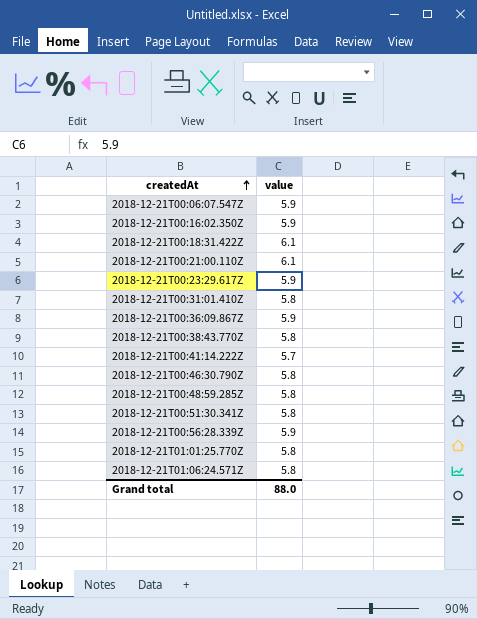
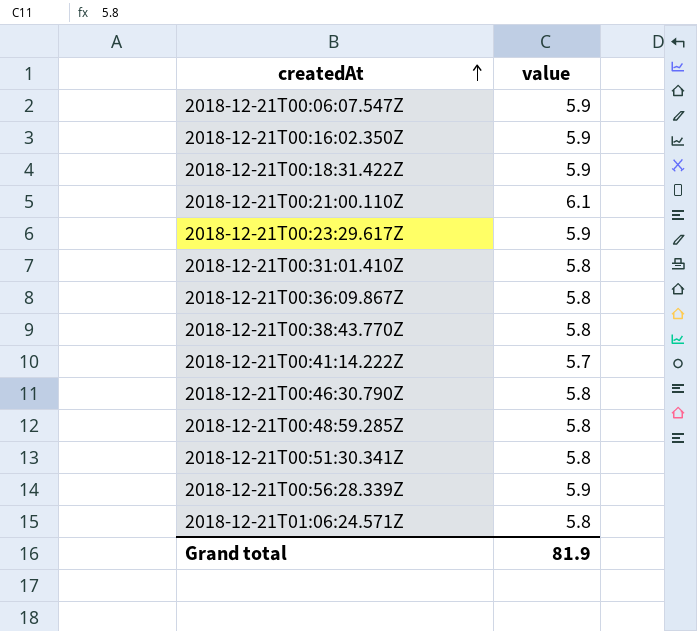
row 2018-12-21T01:01:25.770Z: 5.8 -> none
2018-12-21T00:18:31.422Z | value: 6.1 -> 5.9
2018-12-21T00:36:09.867Z | value: 5.9 -> 5.8
Grand total | value: 88.0 -> 81.9

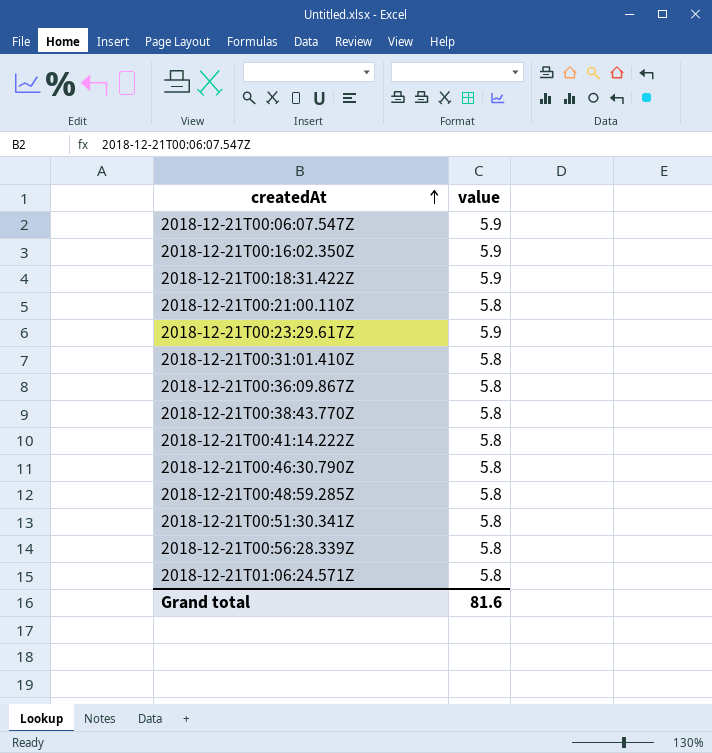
2018-12-21T00:21:00.110Z | value: 6.1 -> 5.8
2018-12-21T00:41:14.222Z | value: 5.7 -> 5.8
2018-12-21T00:56:28.339Z | value: 5.9 -> 5.8
Grand total | value: 81.9 -> 81.6

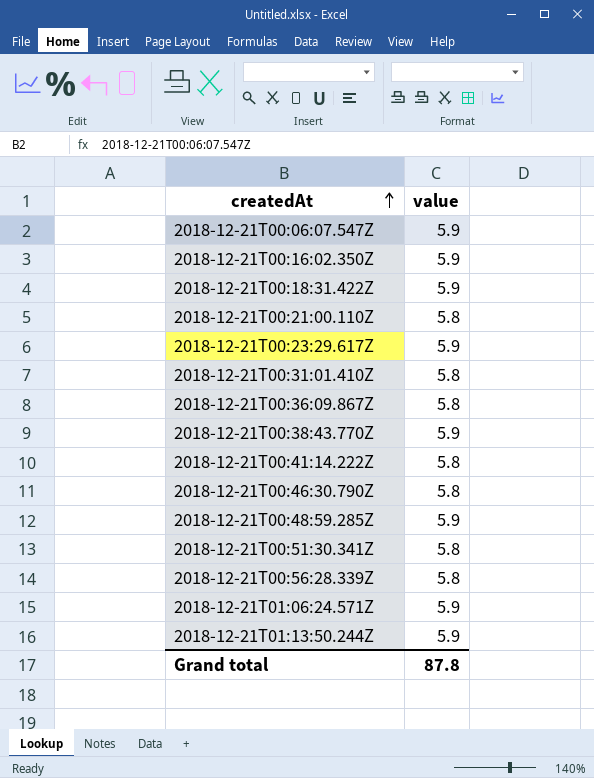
2018-12-21T00:38:43.770Z | value: 5.8 -> 5.9
2018-12-21T00:48:59.285Z | value: 5.8 -> 5.9
2018-12-21T01:06:24.571Z | value: 5.8 -> 5.9
row 2018-12-21T01:13:50.244Z: none -> 5.9
Grand total | value: 81.6 -> 87.8

